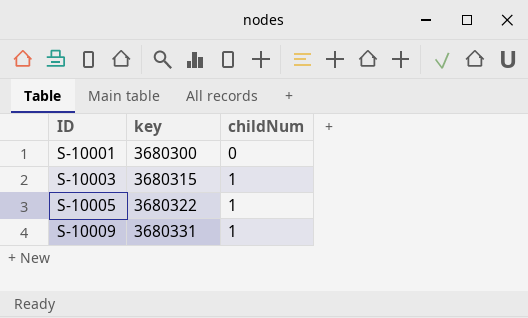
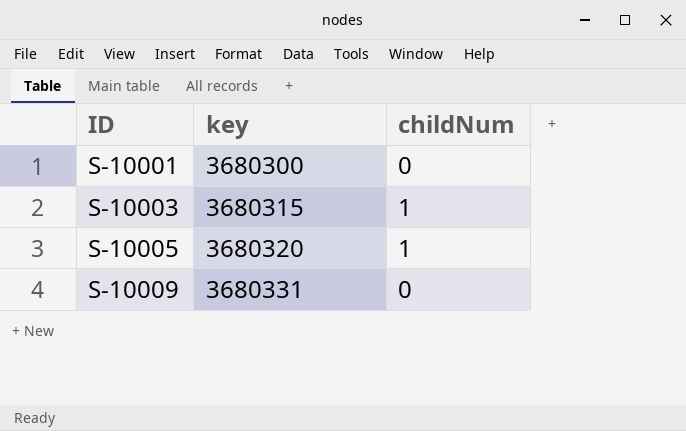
S-10005 | key: 3680322 -> 3680320
S-10009 | childNum: 1 -> 0

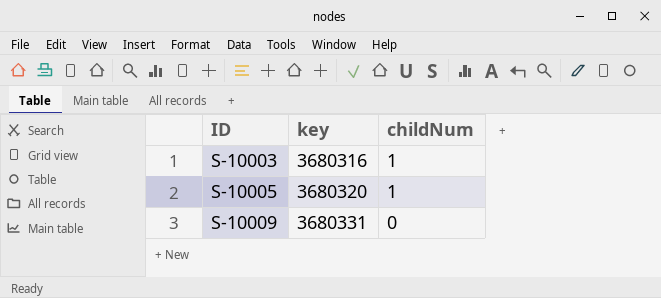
row S-10001: 3680300 | 0 -> none
S-10003 | key: 3680315 -> 3680316

